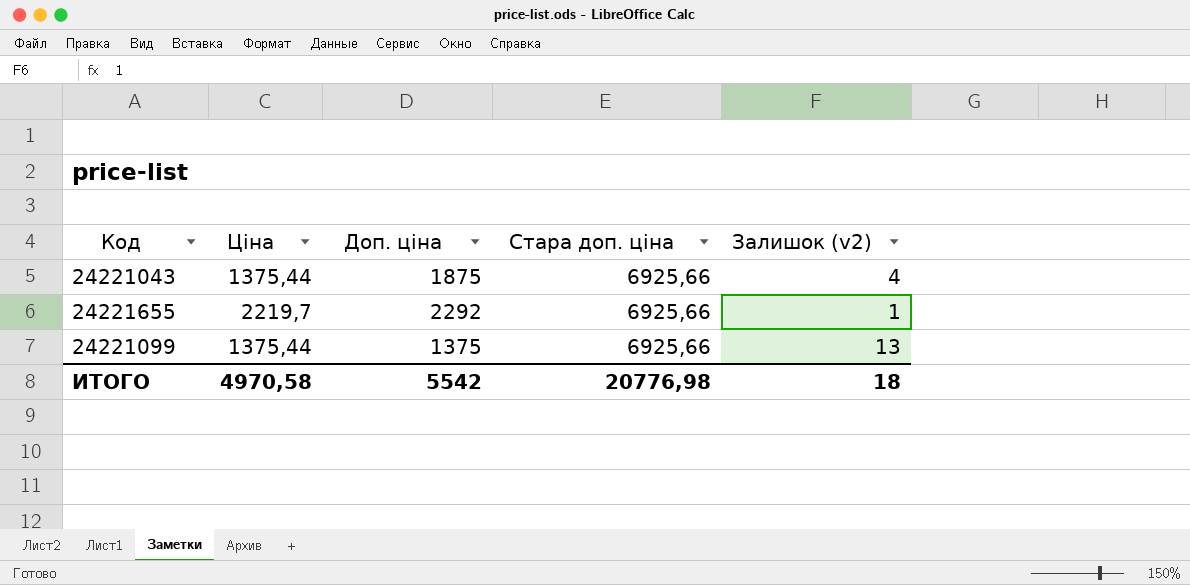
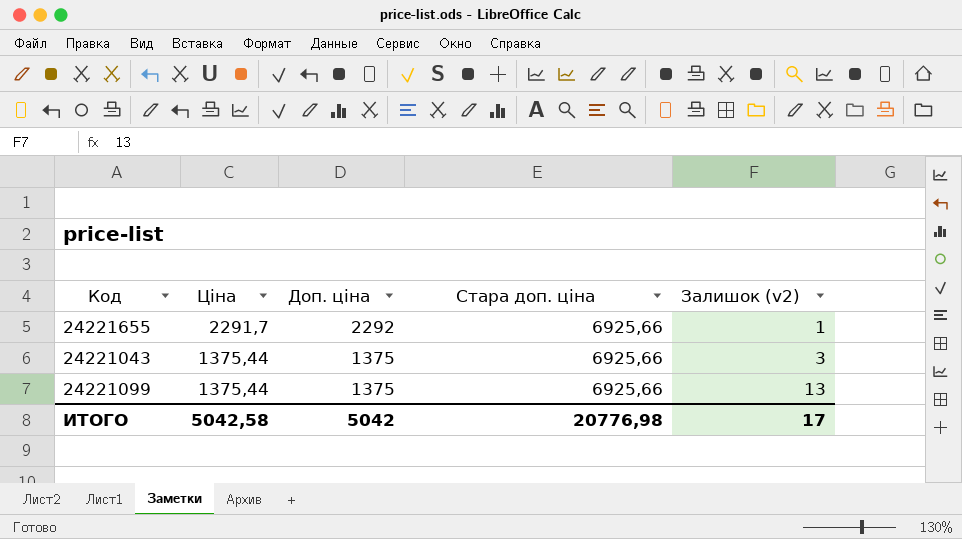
row order: none -> Ціна descending
24221655 | Ціна: 2219,7 -> 2291,7
24221043 | Доп. ціна: 1875 -> 1375
24221043 | Залишок (v2): 4 -> 3
ИТОГО | Ціна: 4970,58 -> 5042,58
ИТОГО | Доп. ціна: 5542 -> 5042
ИТОГО | Залишок (v2): 18 -> 17

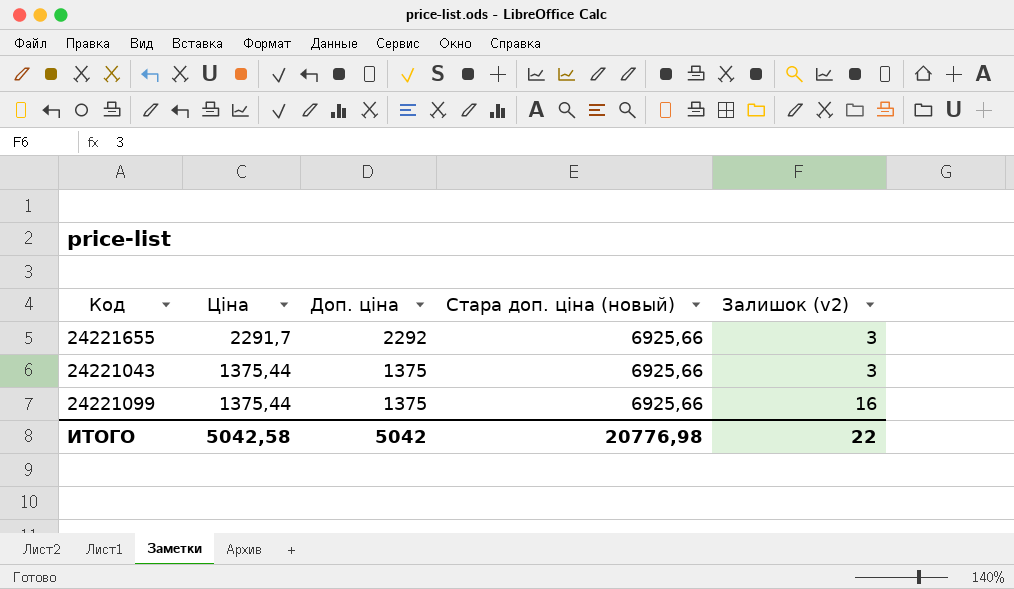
column name: Стара доп. ціна -> Стара доп. ціна (новый)
24221655 | Залишок (v2): 1 -> 3
24221099 | Залишок (v2): 13 -> 16
ИТОГО | Залишок (v2): 17 -> 22

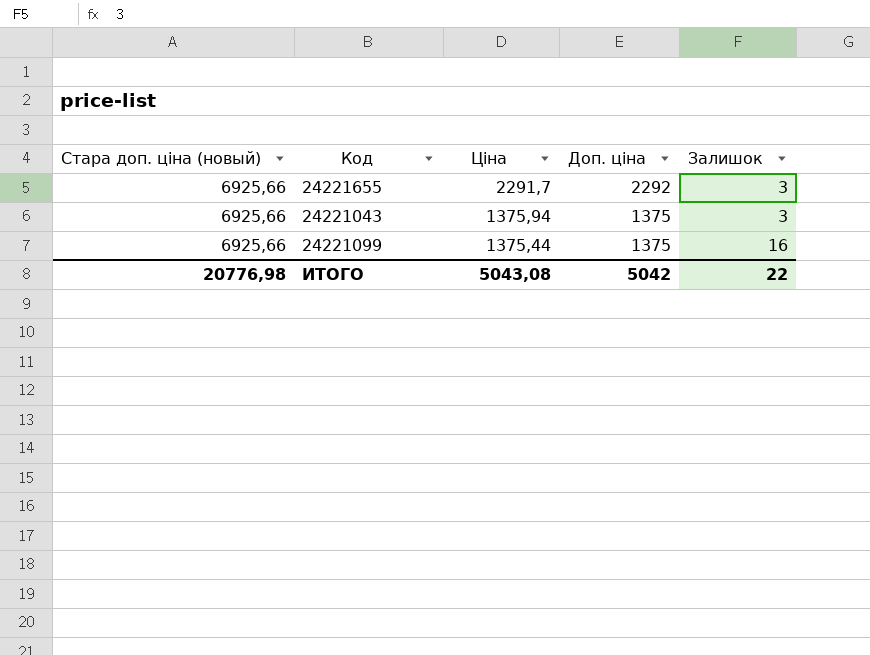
column Стара доп. ціна (новый) | position: 4 -> 1
column name: Залишок (v2) -> Залишок
24221043 | Ціна: 1375,44 -> 1375,94
ИТОГО | Ціна: 5042,58 -> 5043,08

